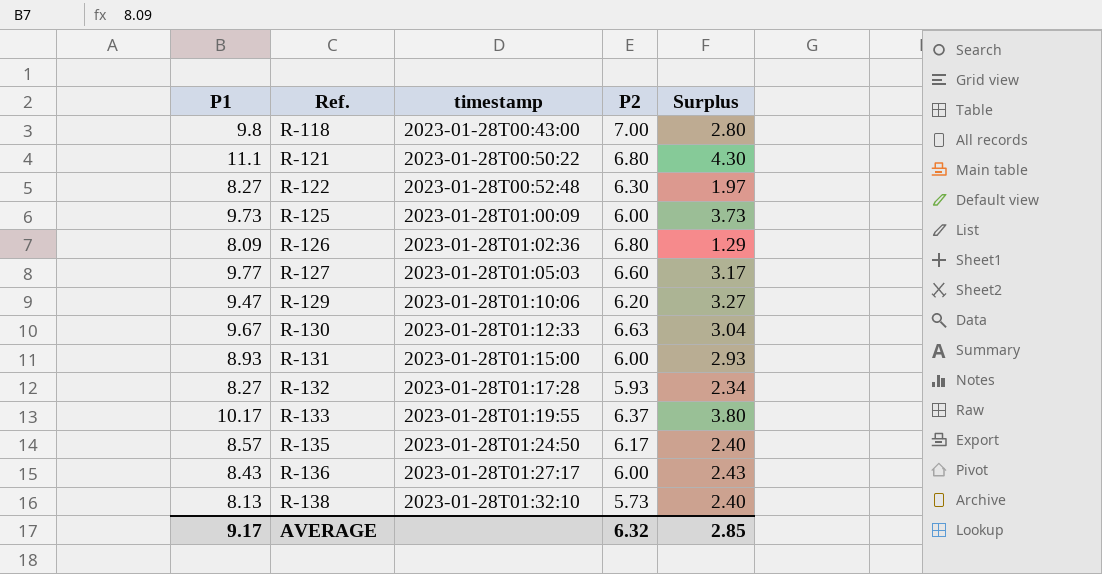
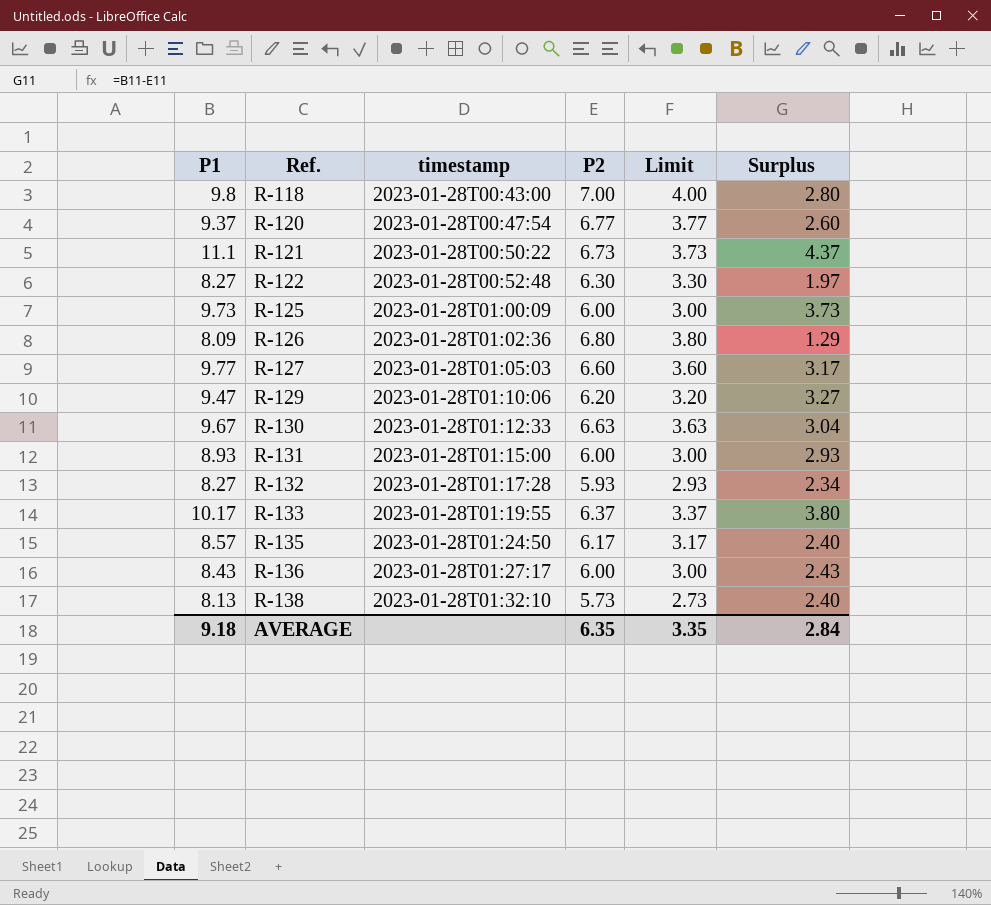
column Limit | formula: none -> [P2] - 3
row R-120: none -> 9.37 | 2023-01-28T00:47:54 | 6.77 | 3.77 | 2.60
R-121 | P2: 6.80 -> 6.73
R-121 | Surplus: 4.30 -> 4.37
AVERAGE | P1: 9.17 -> 9.18
AVERAGE | P2: 6.32 -> 6.35
AVERAGE | Surplus: 2.85 -> 2.84

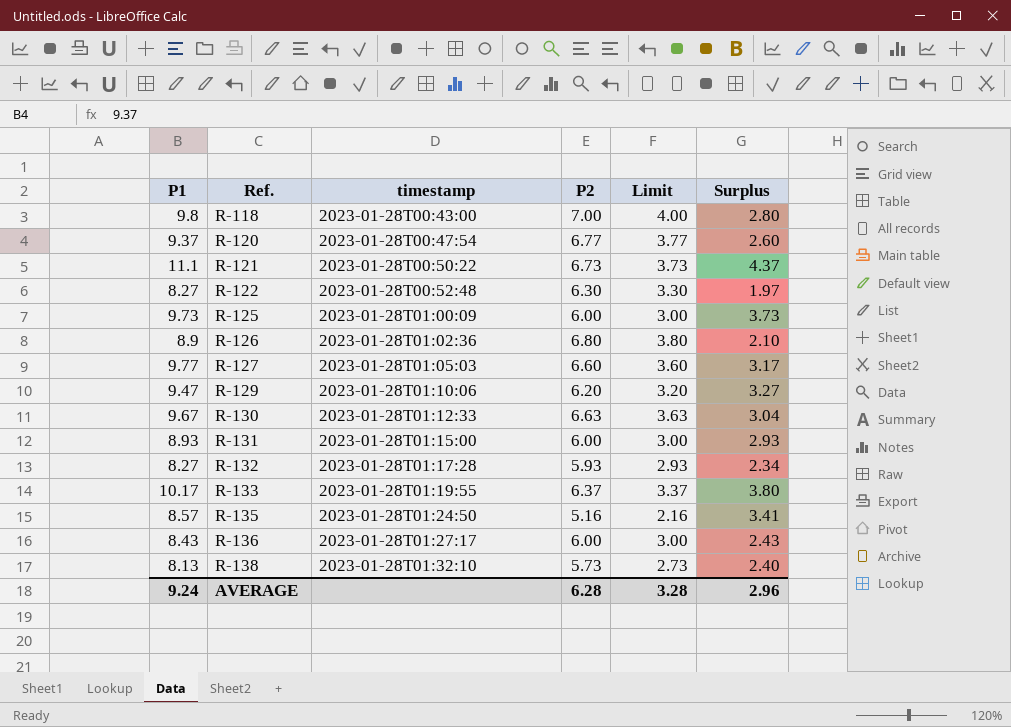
R-126 | P1: 8.09 -> 8.9
R-126 | Surplus: 1.29 -> 2.10
R-135 | P2: 6.17 -> 5.16
R-135 | Limit: 3.17 -> 2.16
R-135 | Surplus: 2.40 -> 3.41
AVERAGE | P1: 9.18 -> 9.24
AVERAGE | P2: 6.35 -> 6.28
AVERAGE | Limit: 3.35 -> 3.28
AVERAGE | Surplus: 2.84 -> 2.96

